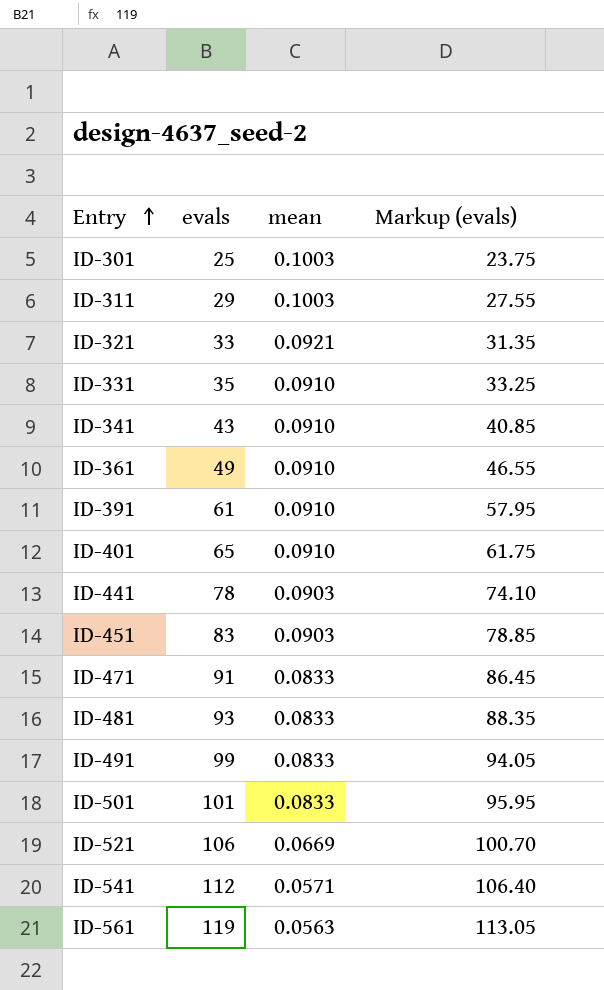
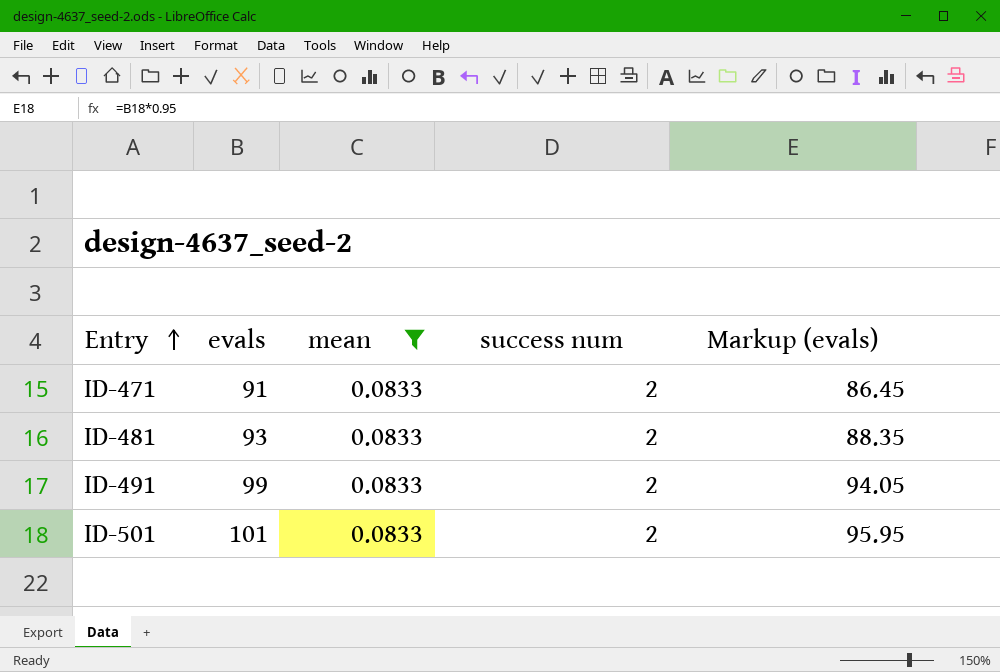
filter: none -> mean = 0.0833
column success num | position: none -> 4

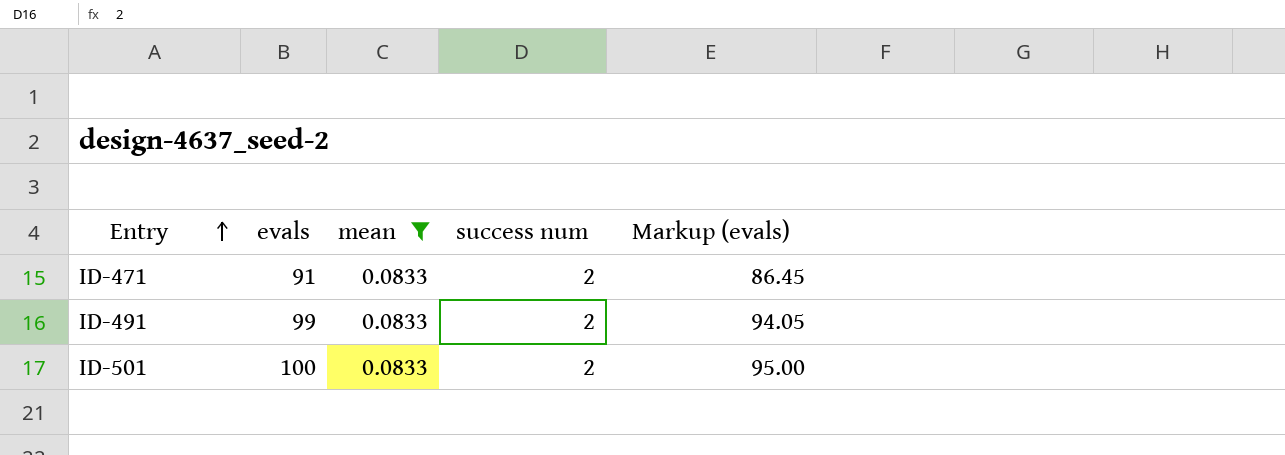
row ID-481: 93 | 0.0833 | 2 | 88.35 -> none
ID-501 | evals: 101 -> 100
ID-501 | Markup (evals): 95.95 -> 95.00

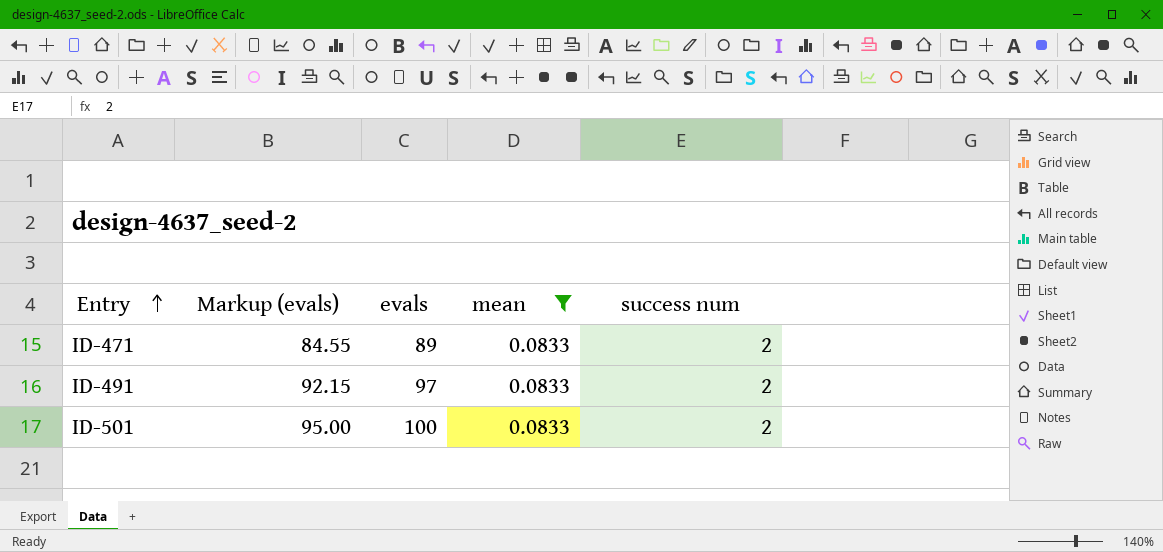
column Markup (evals) | position: 5 -> 2
ID-471 | Markup (evals): 86.45 -> 84.55
ID-471 | evals: 91 -> 89
ID-491 | Markup (evals): 94.05 -> 92.15
ID-491 | evals: 99 -> 97

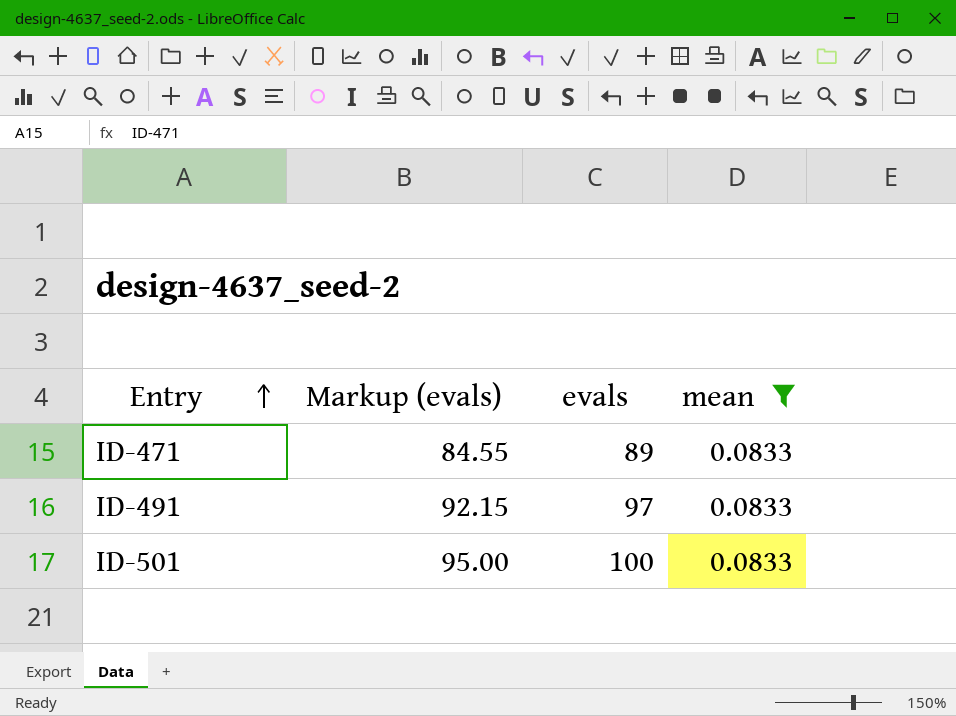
column success num | position: 5 -> none

